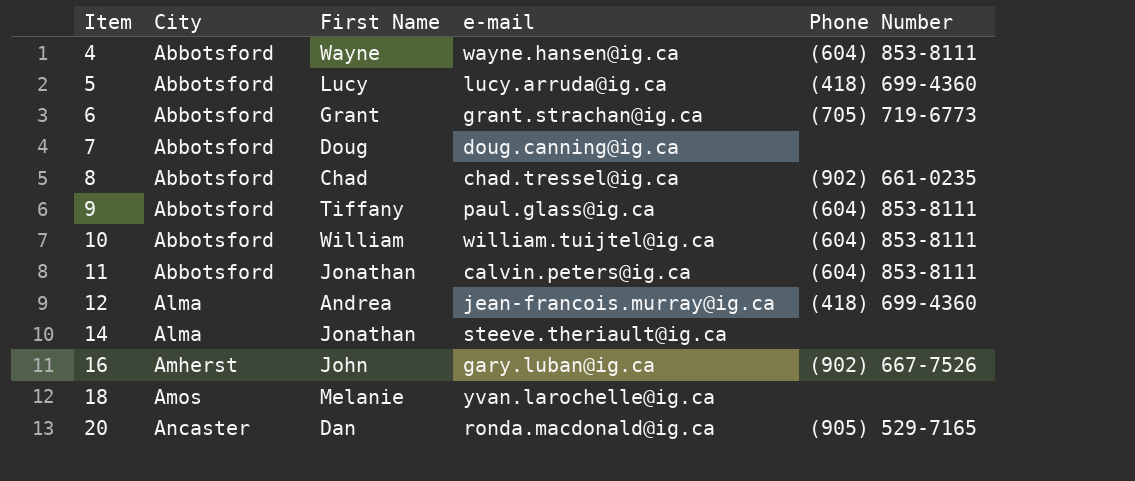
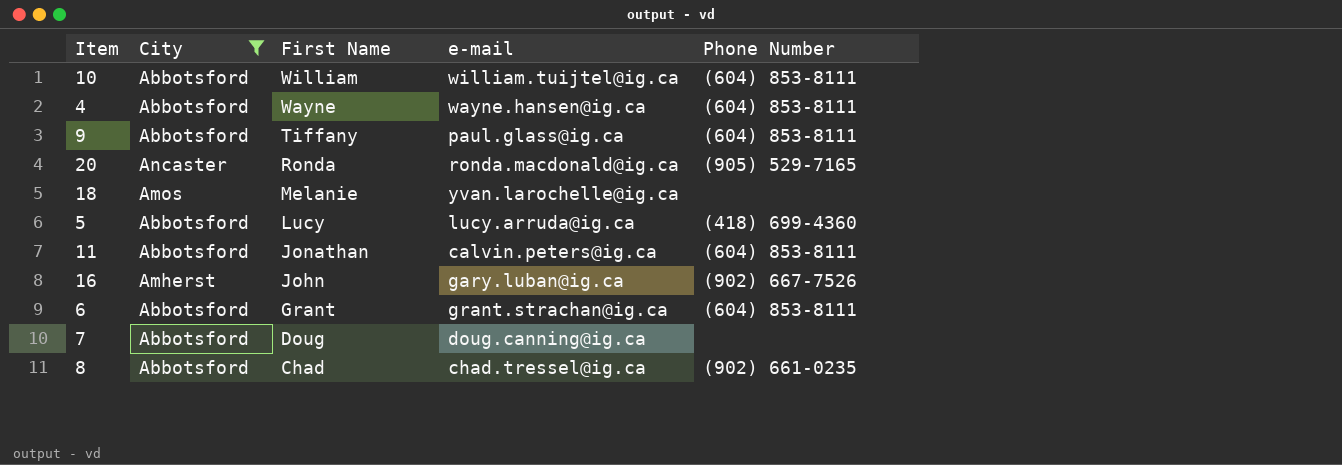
filter: none -> City != Alma
row order: Item ascending -> First Name descending
20 | First Name: Dan -> Ronda
6 | Phone Number: (705) 719-6773 -> (604) 853-8111

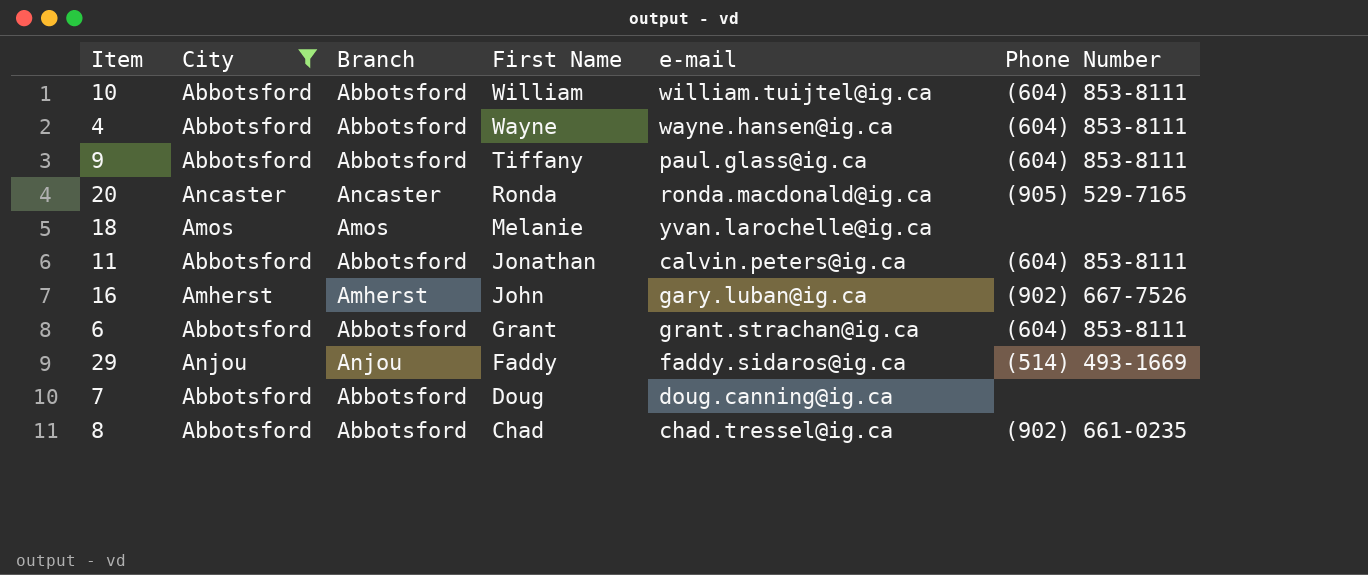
column Branch | position: none -> 3
row 5: Abbotsford | Lucy | lucy.arruda@ig.ca | (418) 699-4360 -> none
row 29: none -> Anjou | Anjou | Faddy | faddy.sidaros@ig.ca | (514) 493-1669

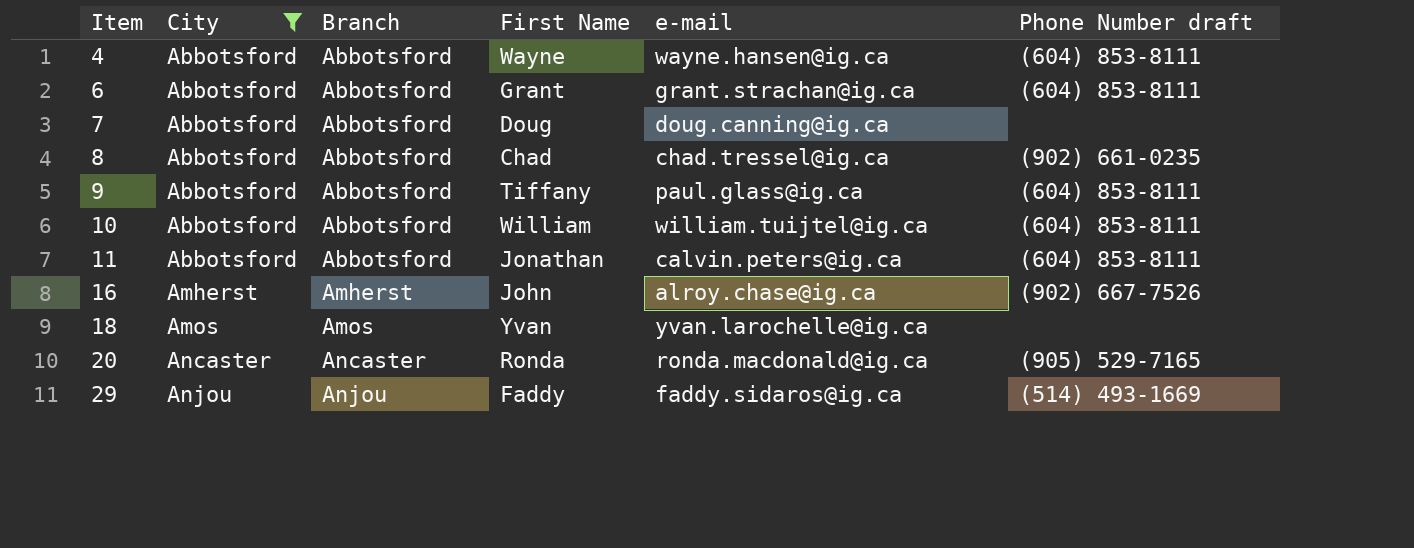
row order: First Name descending -> Item ascending
column name: Phone Number -> Phone Number draft
16 | e-mail: gary.luban@ig.ca -> alroy.chase@ig.ca
18 | First Name: Melanie -> Yvan

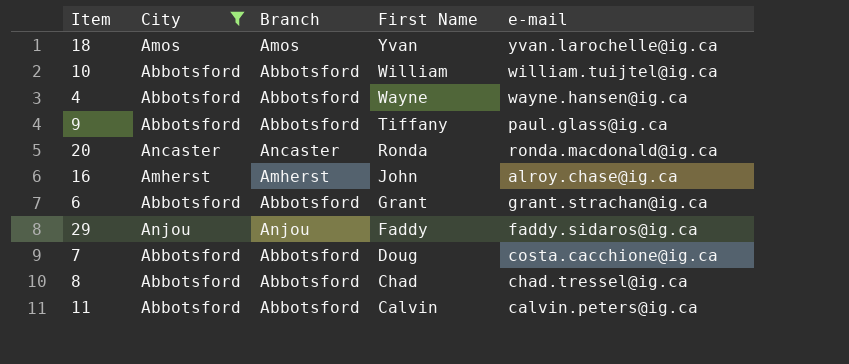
row order: Item ascending -> First Name descending
column Phone Number draft | position: 6 -> none
7 | e-mail: doug.canning@ig.ca -> costa.cacchione@ig.ca
11 | First Name: Jonathan -> Calvin

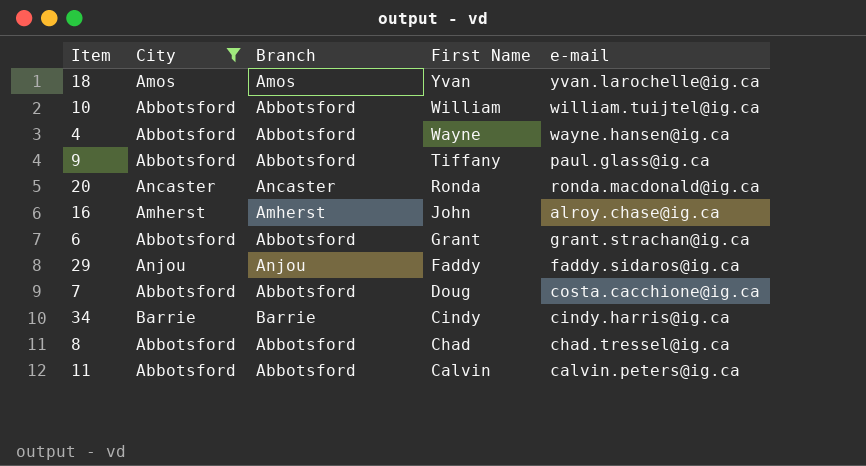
row 34: none -> Barrie | Barrie | Cindy | cindy.harris@ig.ca

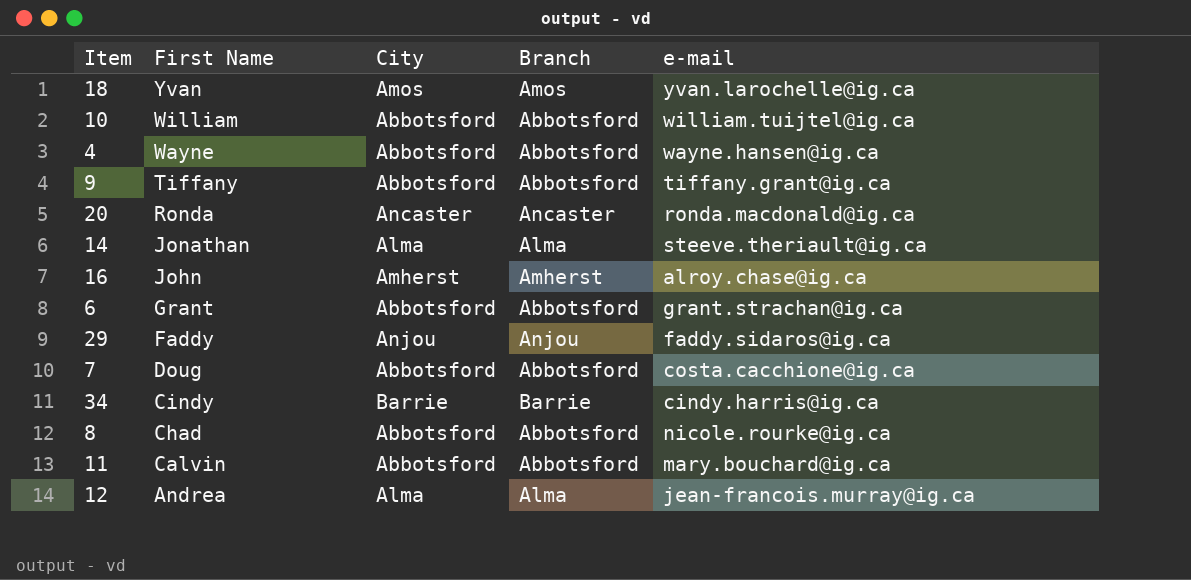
filter: City != Alma -> none
column First Name | position: 4 -> 2
9 | e-mail: paul.glass@ig.ca -> tiffany.grant@ig.ca
8 | e-mail: chad.tressel@ig.ca -> nicole.rourke@ig.ca
11 | e-mail: calvin.peters@ig.ca -> mary.bouchard@ig.ca

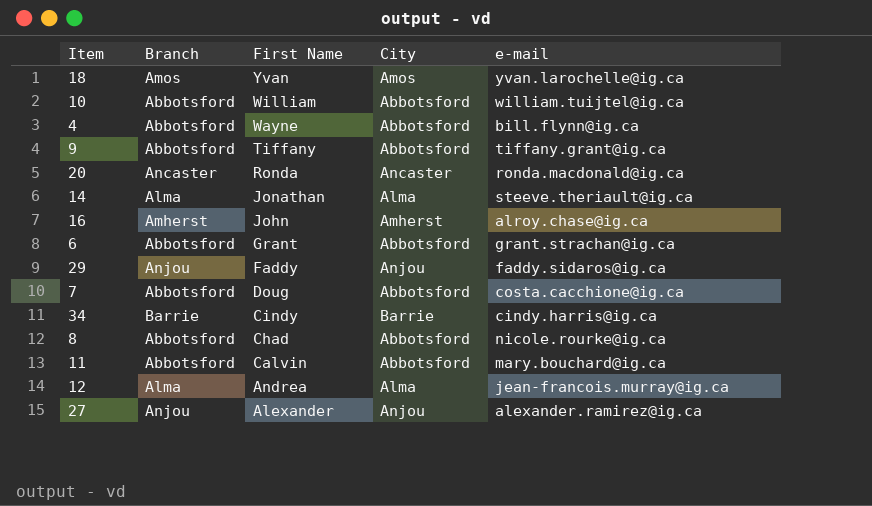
column Branch | position: 4 -> 2
4 | e-mail: wayne.hansen@ig.ca -> bill.flynn@ig.ca
row 27: none -> Anjou | Alexander | Anjou | alexander.ramirez@ig.ca

